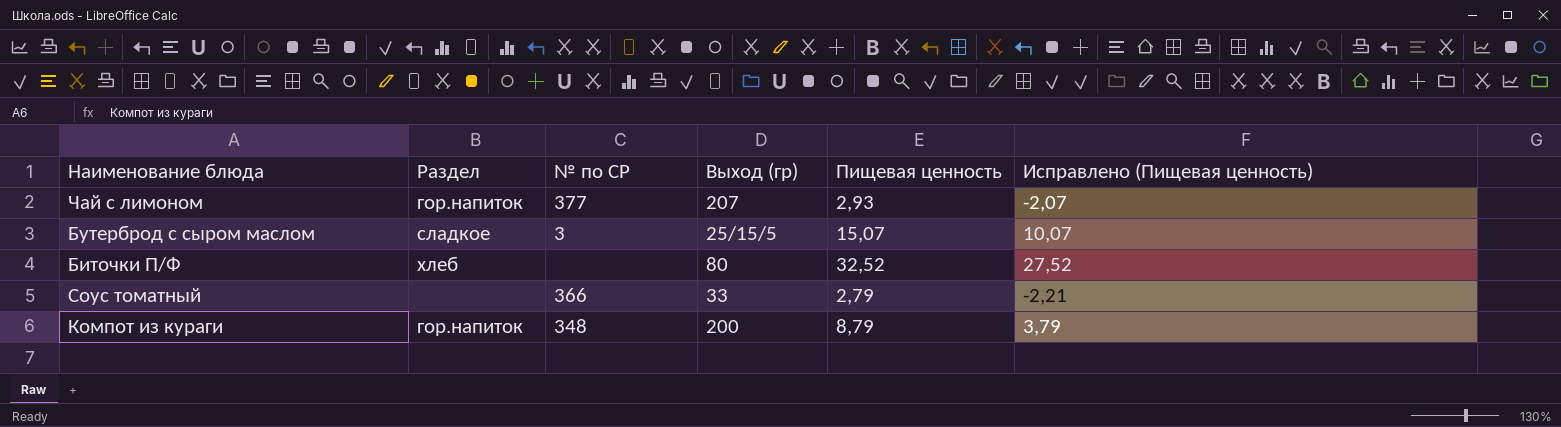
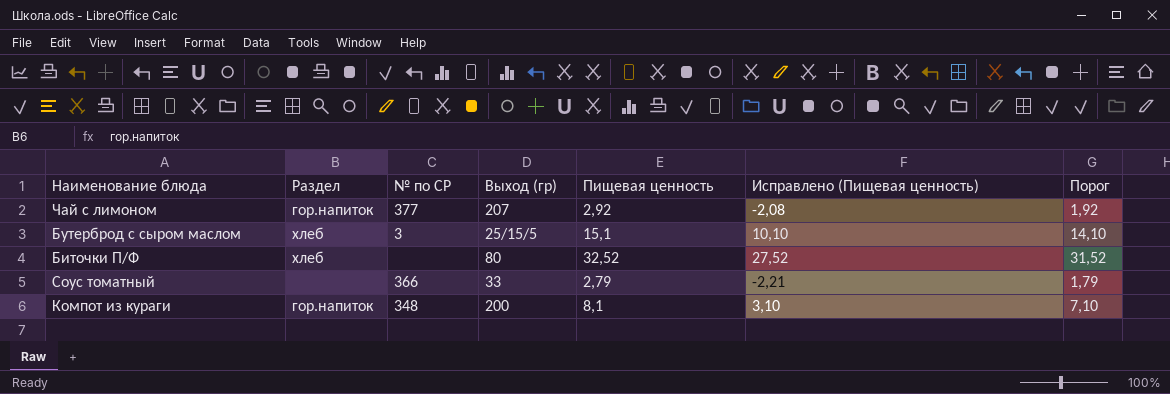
column Порог | formula: none -> [Пищевая ценность] - 1
Чай с лимоном | Пищевая ценность: 2,93 -> 2,92
Чай с лимоном | Исправлено (Пищевая ценность): -2,07 -> -2,08
Бутерброд с сыром маслом | Раздел: сладкое -> хлеб
Бутерброд с сыром маслом | Пищевая ценность: 15,07 -> 15,1
Бутерброд с сыром маслом | Исправлено (Пищевая ценность): 10,07 -> 10,10
Компот из кураги | Пищевая ценность: 8,79 -> 8,1
Компот из кураги | Исправлено (Пищевая ценность): 3,79 -> 3,10

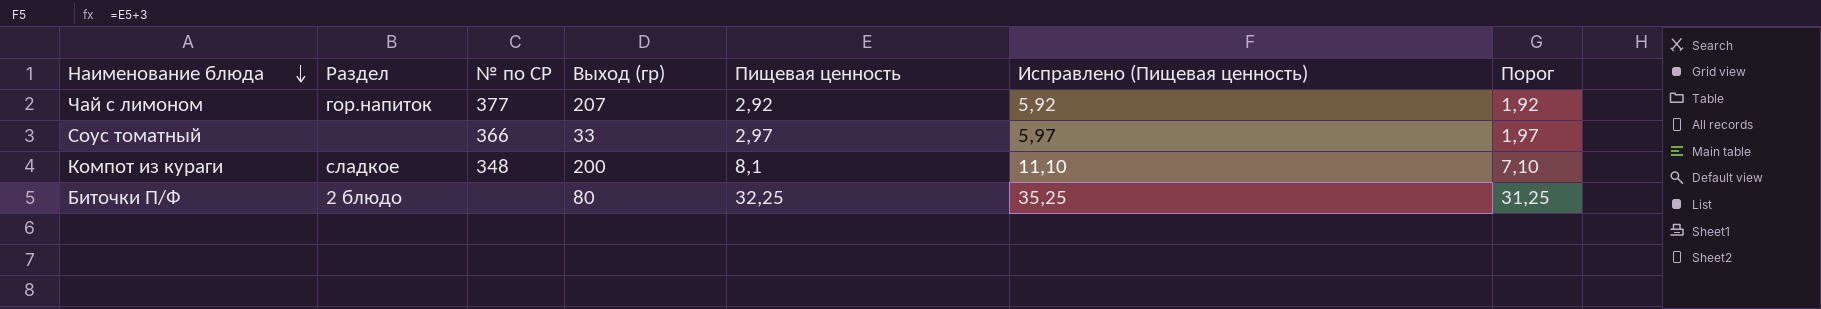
row order: none -> Наименование блюда descending
column Исправлено (Пищевая ценность) | formula: [Пищевая ценность] - 5 -> [Пищевая ценность] + 3
row Бутерброд с сыром маслом: хлеб | 3 | 25/15/5 | 15,1 | 10,10 | 14,10 -> none
Соус томатный | Пищевая ценность: 2,79 -> 2,97
Соус томатный | Порог: 1,79 -> 1,97
Компот из кураги | Раздел: гор.напиток -> сладкое
Биточки П/Ф | Раздел: хлеб -> 2 блюдо
Биточки П/Ф | Пищевая ценность: 32,52 -> 32,25
Биточки П/Ф | Порог: 31,52 -> 31,25

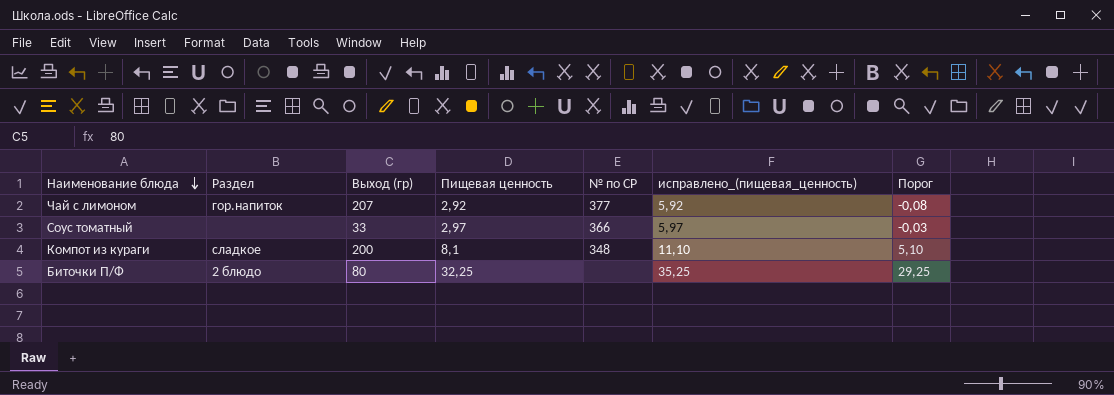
column № по СР | position: 3 -> 5
column name: Исправлено (Пищевая ценность) -> исправлено_(пищевая_ценность)
column Порог | formula: [Пищевая ценность] - 1 -> [Пищевая ценность] - 3

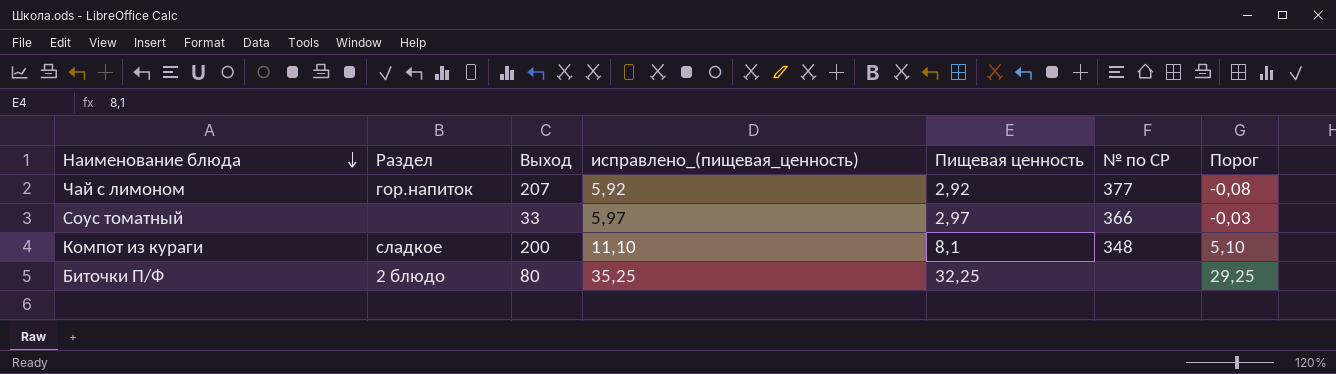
column name: Выход (гр) -> Выход
column исправлено_(пищевая_ценность) | position: 6 -> 4

